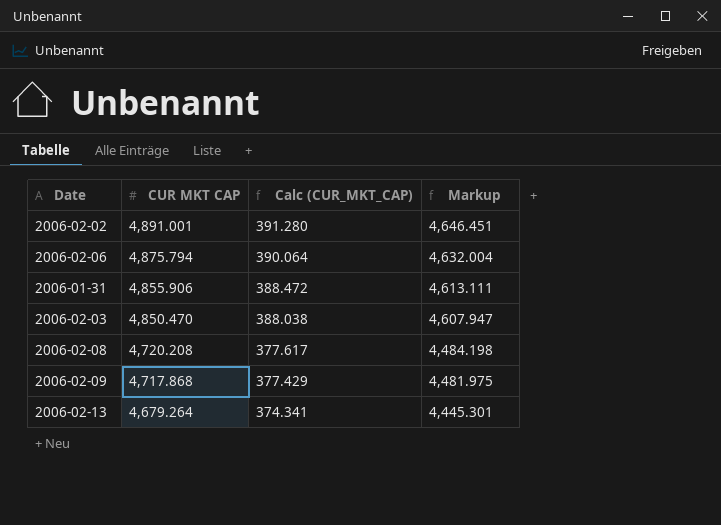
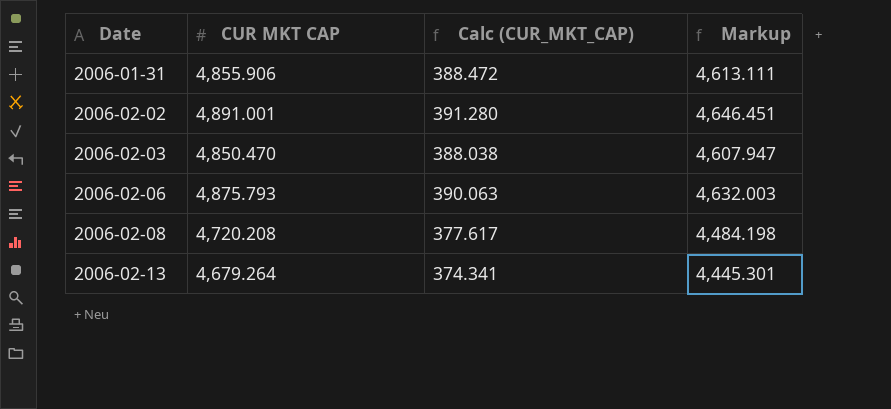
row order: CUR MKT CAP descending -> Date ascending
row 2006-02-09: 4,717.868 | 377.429 | 4,481.975 -> none
2006-02-06 | CUR MKT CAP: 4,875.794 -> 4,875.793
2006-02-06 | Calc (CUR_MKT_CAP): 390.064 -> 390.063
2006-02-06 | Markup: 4,632.004 -> 4,632.003

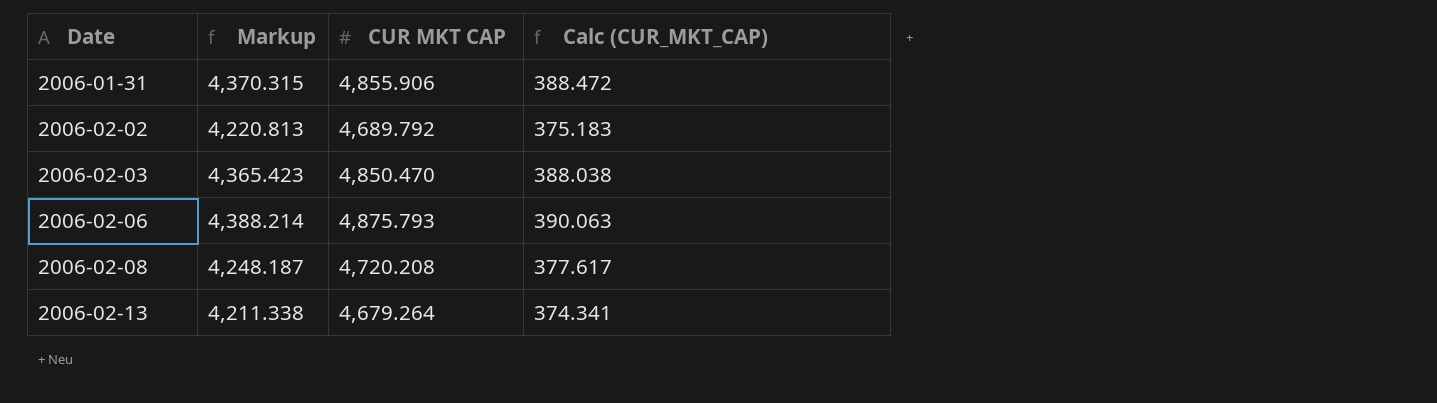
column Markup | formula: [CUR MKT CAP] * 0.95 -> [CUR MKT CAP] * 0.9
column Markup | position: 4 -> 2
2006-02-02 | CUR MKT CAP: 4,891.001 -> 4,689.792
2006-02-02 | Calc (CUR_MKT_CAP): 391.280 -> 375.183

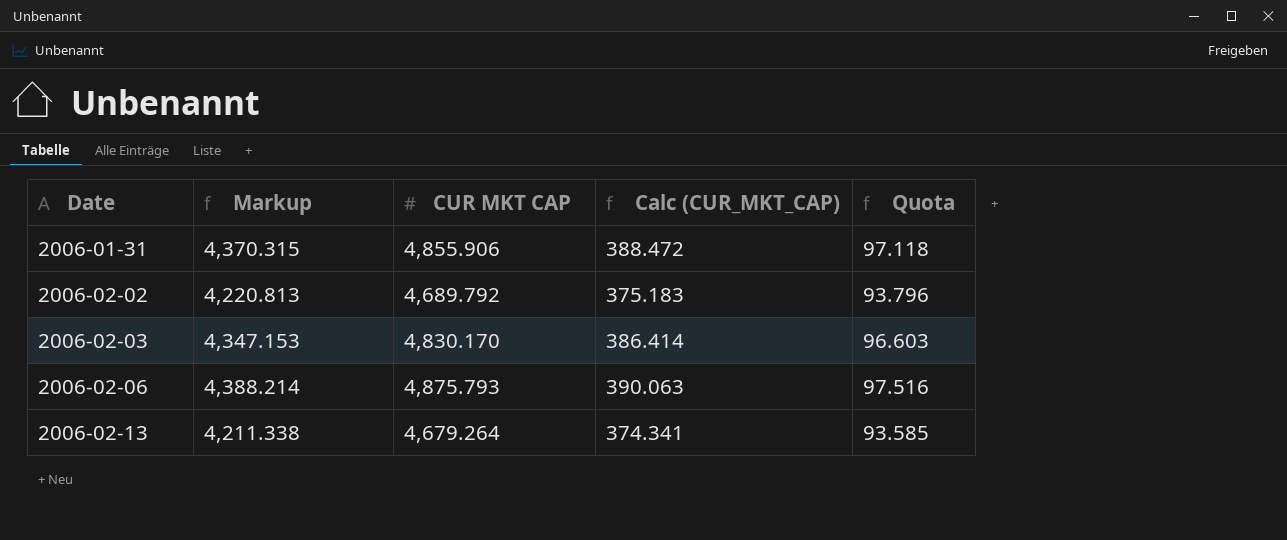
column Quota | formula: none -> [CUR MKT CAP] * 0.02
row 2006-02-08: 4,248.187 | 4,720.208 | 377.617 -> none
2006-02-03 | Markup: 4,365.423 -> 4,347.153
2006-02-03 | CUR MKT CAP: 4,850.470 -> 4,830.170
2006-02-03 | Calc (CUR_MKT_CAP): 388.038 -> 386.414

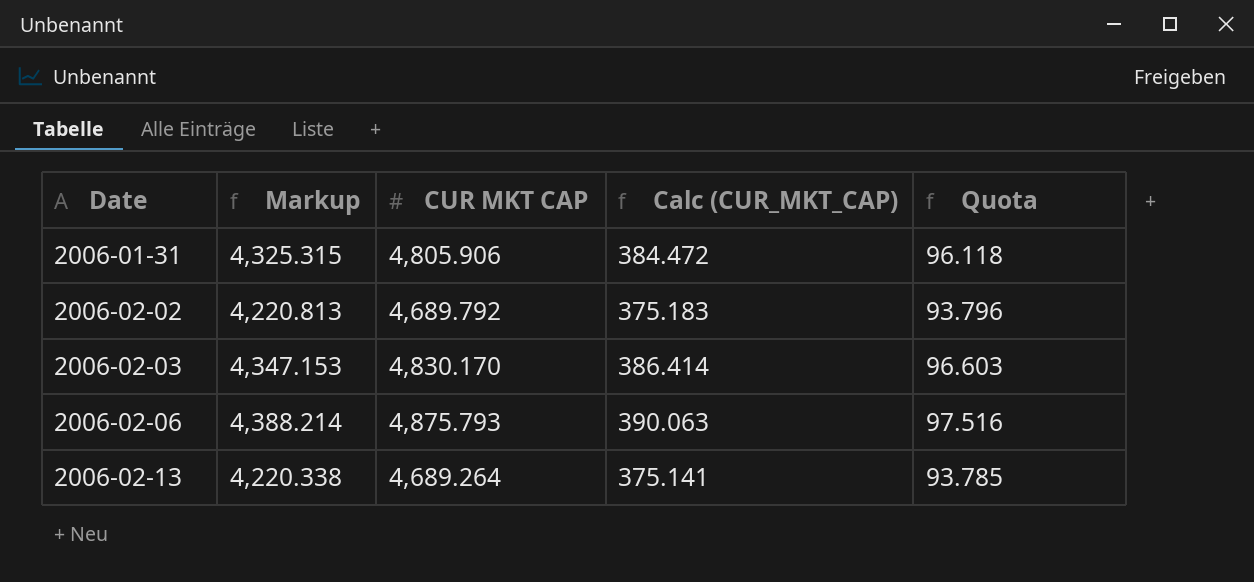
2006-01-31 | Markup: 4,370.315 -> 4,325.315
2006-01-31 | CUR MKT CAP: 4,855.906 -> 4,805.906
2006-01-31 | Calc (CUR_MKT_CAP): 388.472 -> 384.472
2006-01-31 | Quota: 97.118 -> 96.118
2006-02-13 | Markup: 4,211.338 -> 4,220.338
2006-02-13 | CUR MKT CAP: 4,679.264 -> 4,689.264
2006-02-13 | Calc (CUR_MKT_CAP): 374.341 -> 375.141
2006-02-13 | Quota: 93.585 -> 93.785

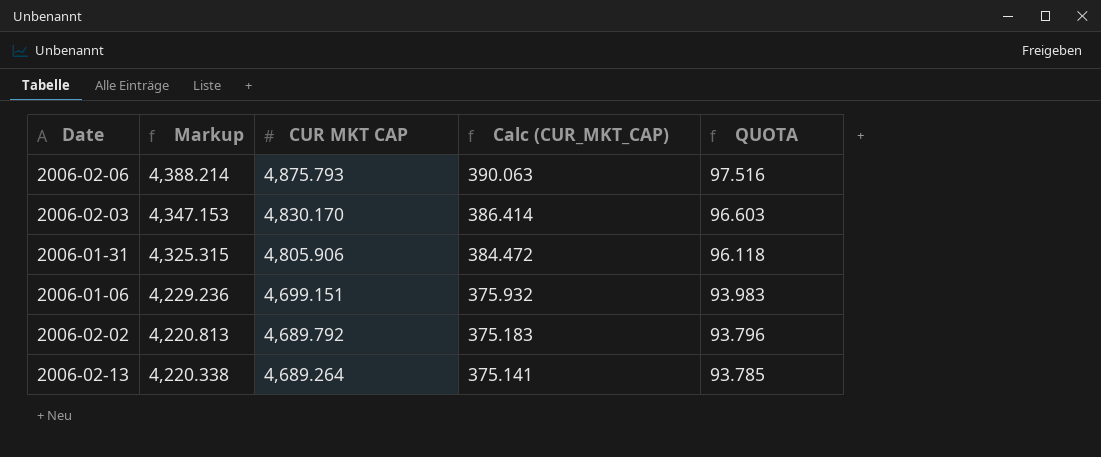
row order: Date ascending -> Markup descending
column name: Quota -> QUOTA
row 2006-01-06: none -> 4,229.236 | 4,699.151 | 375.932 | 93.983

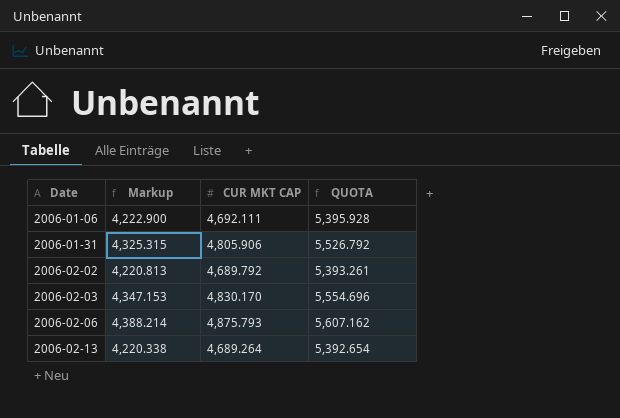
row order: Markup descending -> Date ascending
column Calc (CUR_MKT_CAP) | formula: [CUR MKT CAP] * 0.08 -> none
column QUOTA | formula: [CUR MKT CAP] * 0.02 -> [CUR MKT CAP] * 1.15
2006-01-06 | Markup: 4,229.236 -> 4,222.900
2006-01-06 | CUR MKT CAP: 4,699.151 -> 4,692.111

